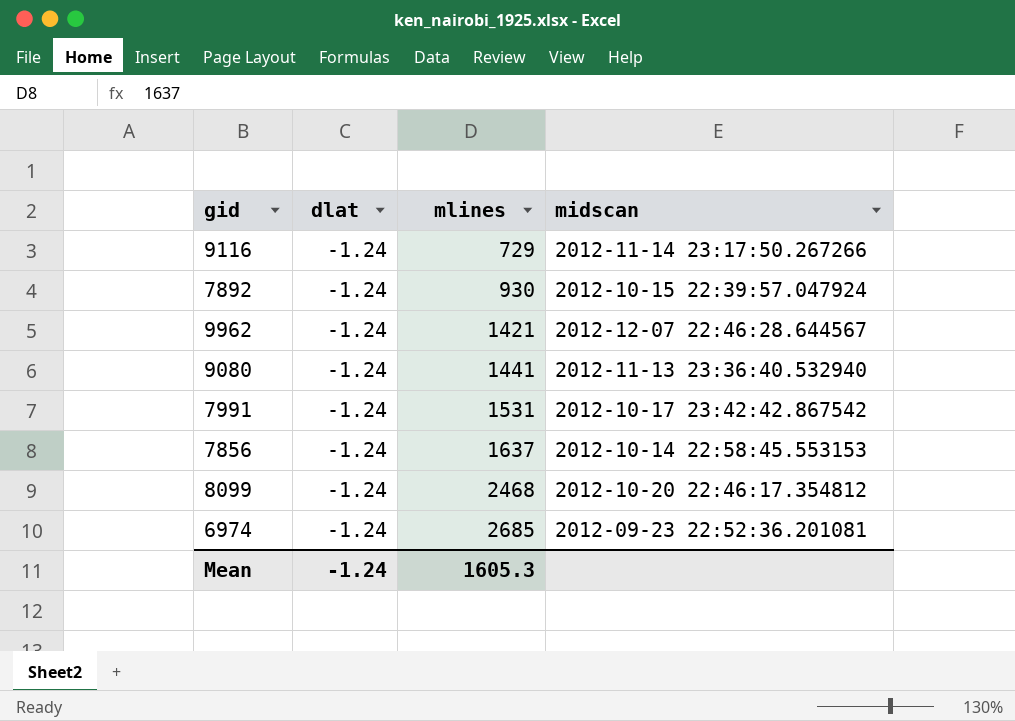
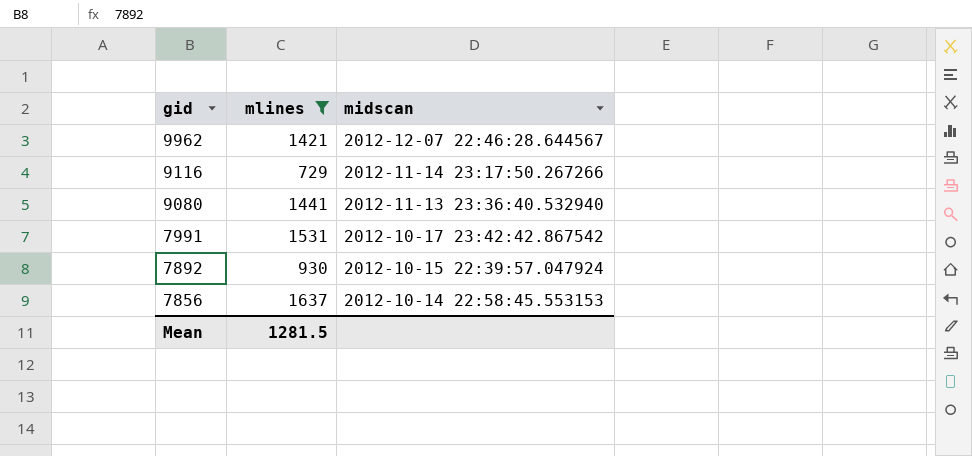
filter: none -> mlines <= 1637
row order: mlines ascending -> gid descending
column dlat | position: 2 -> none
Mean | mlines: 1605.3 -> 1281.5

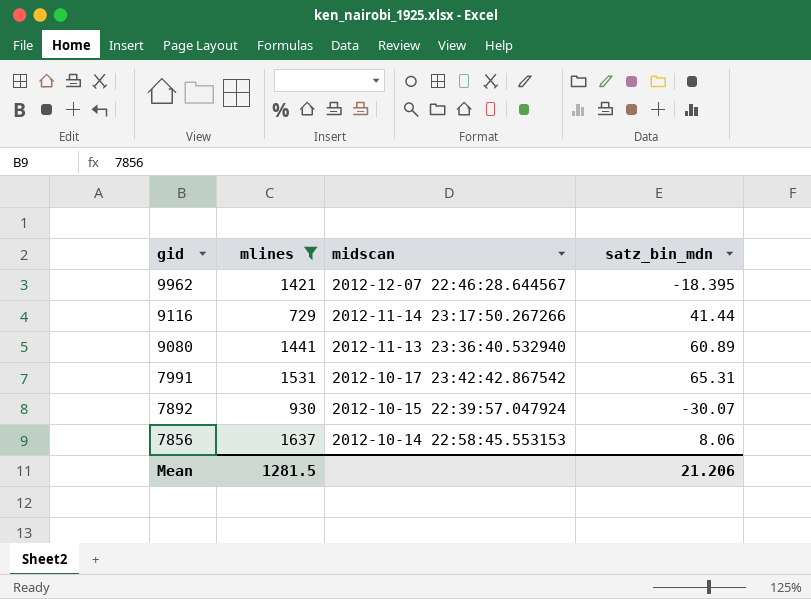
column satz_bin_mdn | position: none -> 4

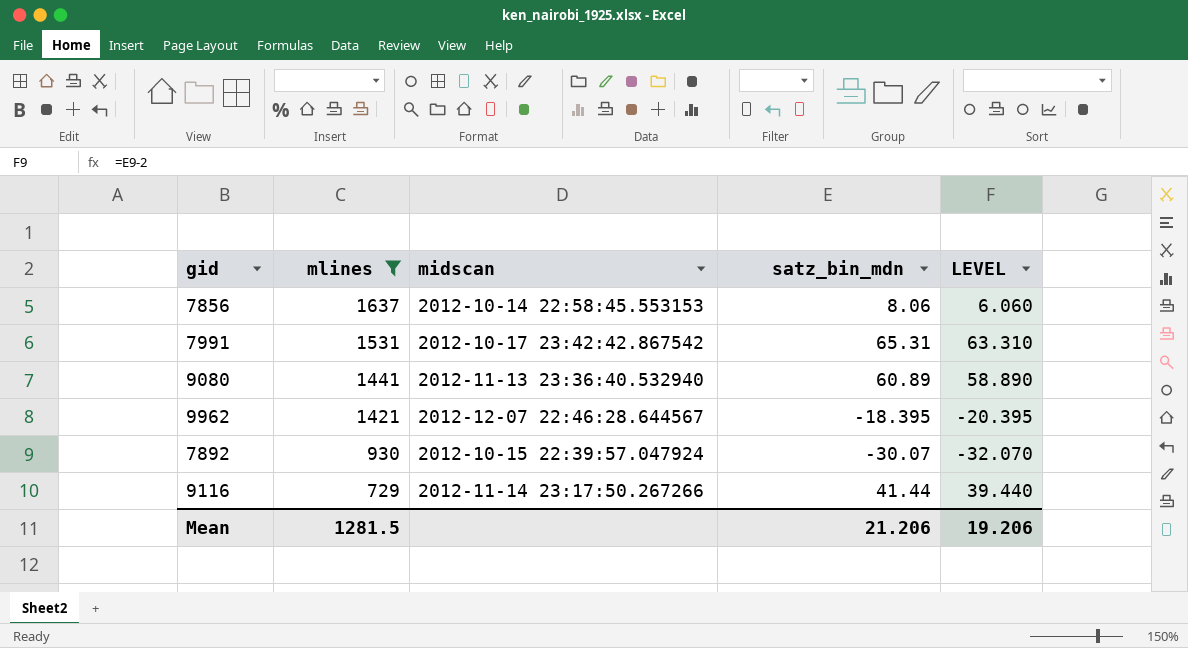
row order: gid descending -> mlines descending
column LEVEL | formula: none -> [satz_bin_mdn] - 2

